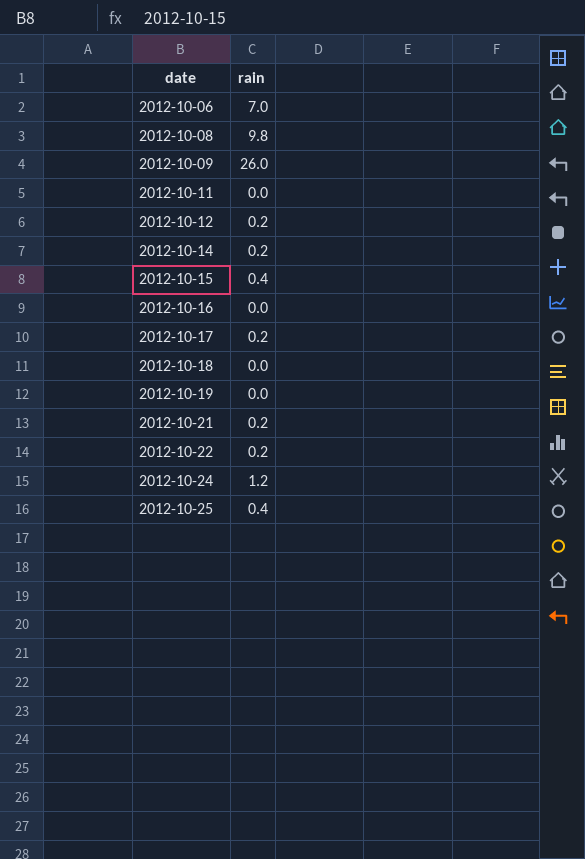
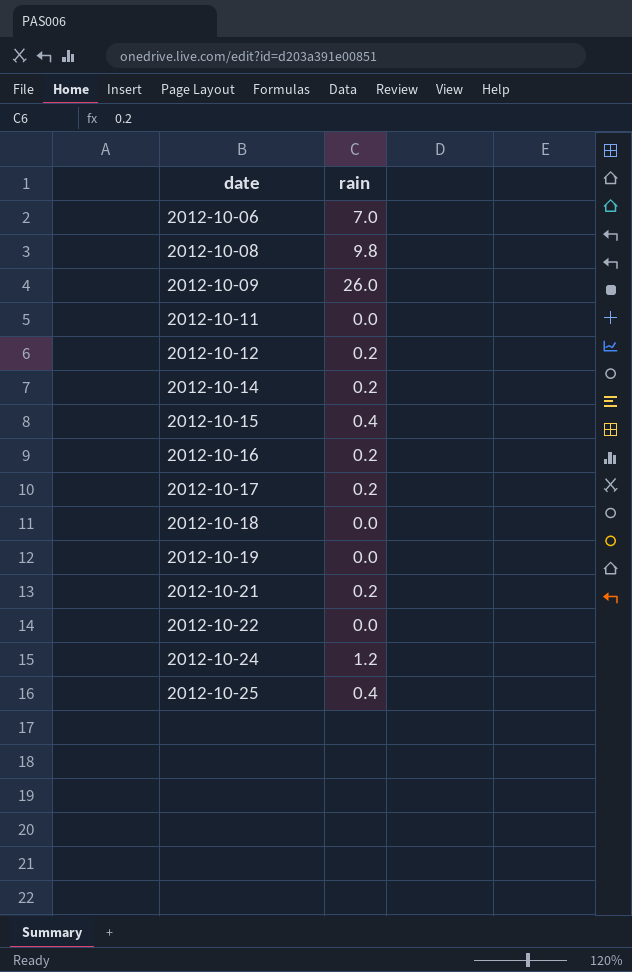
2012-10-16 | rain: 0.0 -> 0.2
2012-10-22 | rain: 0.2 -> 0.0

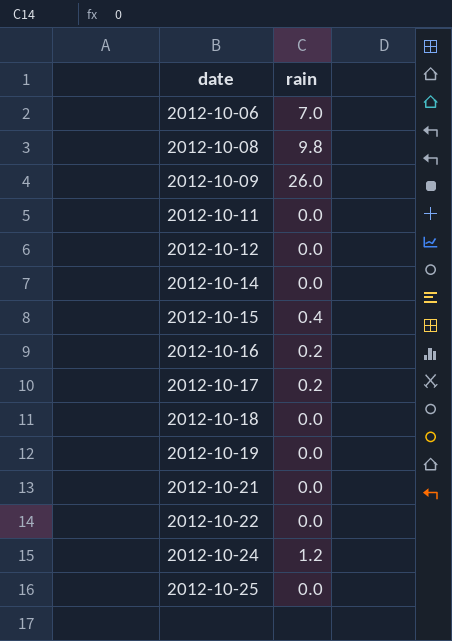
2012-10-12 | rain: 0.2 -> 0.0
2012-10-14 | rain: 0.2 -> 0.0
2012-10-21 | rain: 0.2 -> 0.0
2012-10-25 | rain: 0.4 -> 0.0

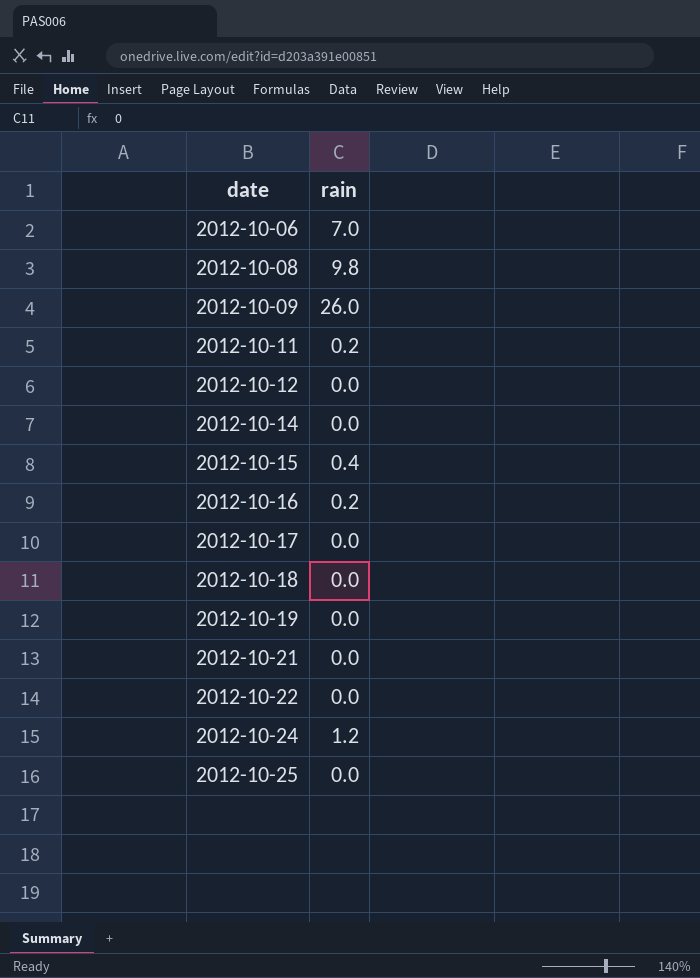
2012-10-11 | rain: 0.0 -> 0.2
2012-10-17 | rain: 0.2 -> 0.0

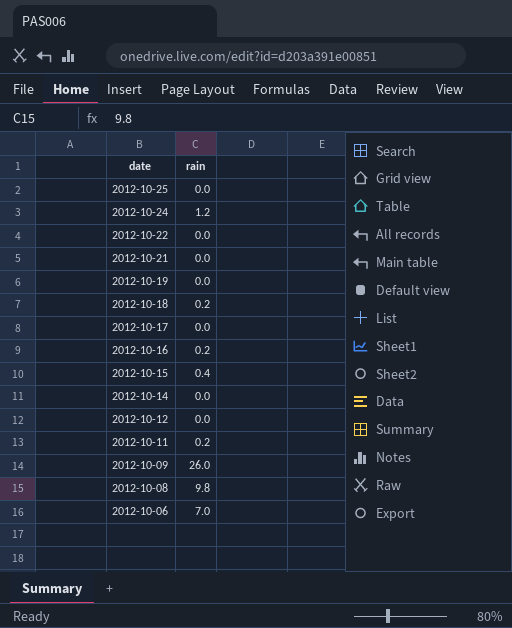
row order: date ascending -> date descending
2012-10-18 | rain: 0.0 -> 0.2

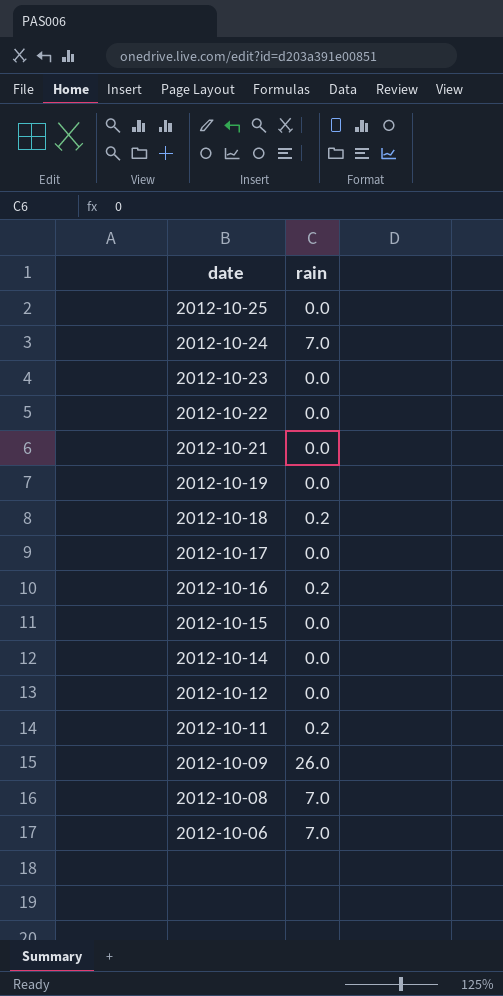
2012-10-24 | rain: 1.2 -> 7.0
row 2012-10-23: none -> 0.0
2012-10-15 | rain: 0.4 -> 0.0
2012-10-08 | rain: 9.8 -> 7.0

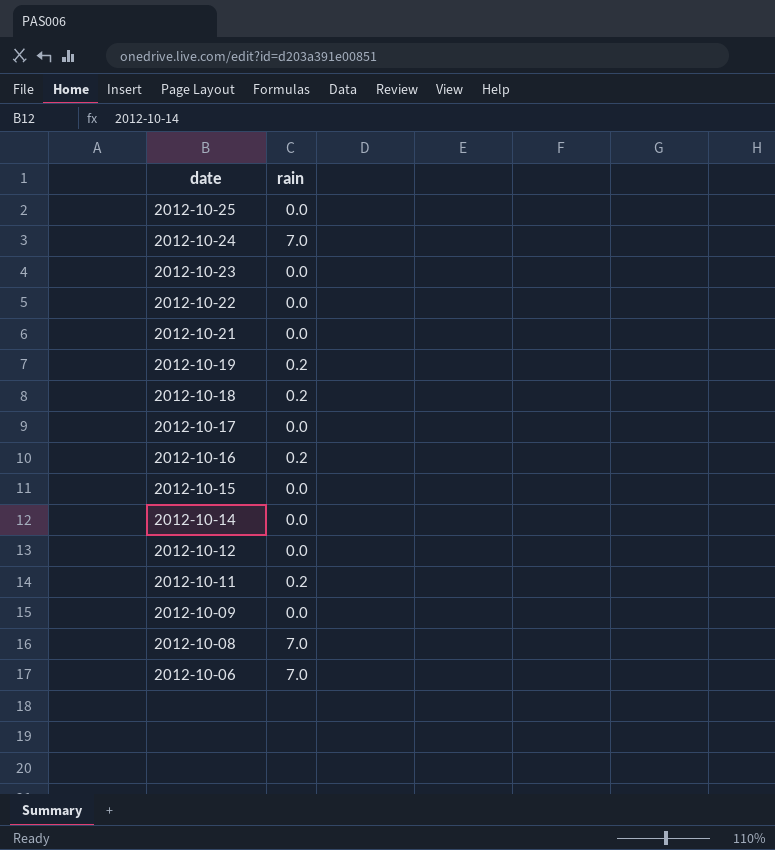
2012-10-19 | rain: 0.0 -> 0.2
2012-10-09 | rain: 26.0 -> 0.0

